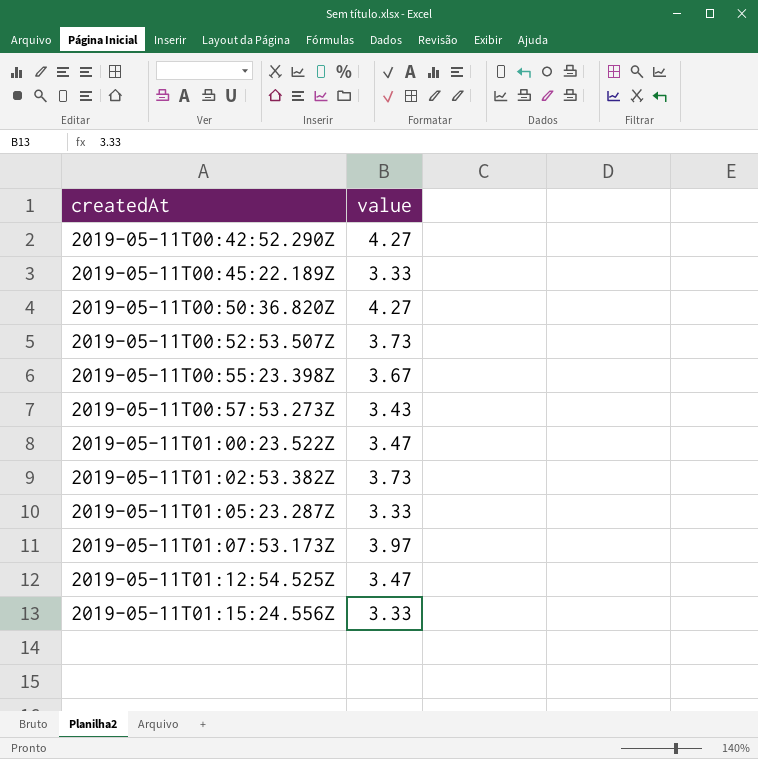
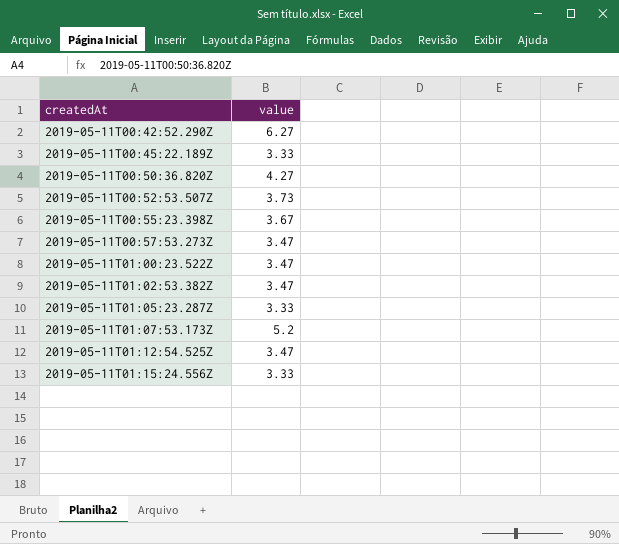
2019-05-11T00:42:52.290Z | value: 4.27 -> 6.27
2019-05-11T00:57:53.273Z | value: 3.43 -> 3.47
2019-05-11T01:02:53.382Z | value: 3.73 -> 3.47
2019-05-11T01:07:53.173Z | value: 3.97 -> 5.2

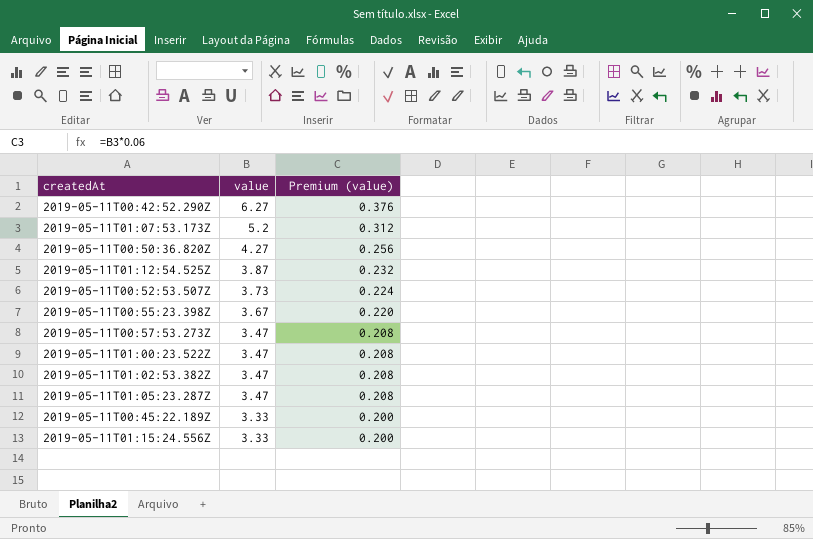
row order: createdAt ascending -> value descending
column Premium (value) | formula: none -> [value] * 0.06
2019-05-11T01:12:54.525Z | value: 3.47 -> 3.87
2019-05-11T01:05:23.287Z | value: 3.33 -> 3.47

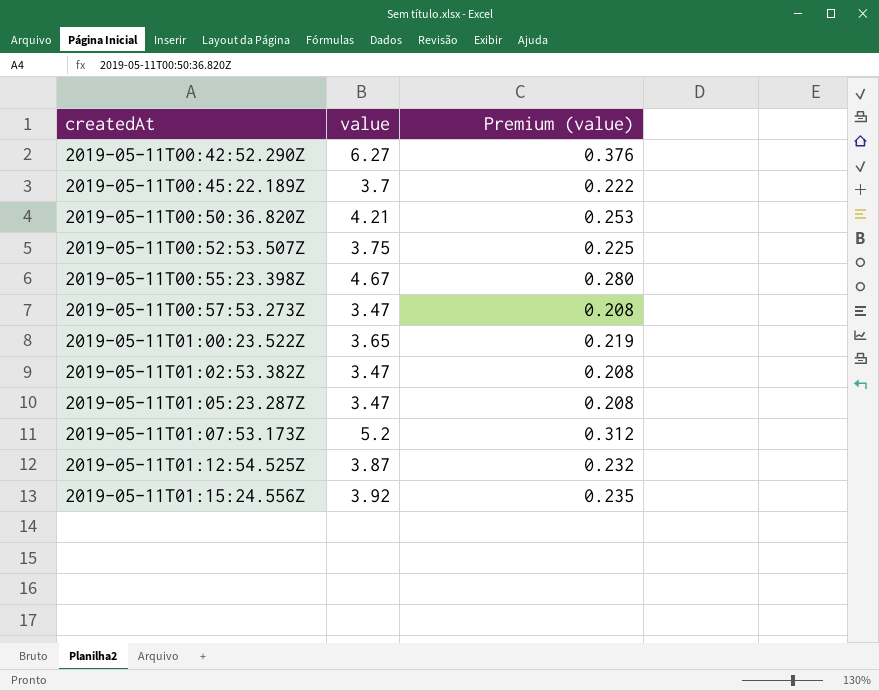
row order: value descending -> createdAt ascending
2019-05-11T00:45:22.189Z | value: 3.33 -> 3.7
2019-05-11T00:45:22.189Z | Premium (value): 0.200 -> 0.222
2019-05-11T00:50:36.820Z | value: 4.27 -> 4.21
2019-05-11T00:50:36.820Z | Premium (value): 0.256 -> 0.253
2019-05-11T00:52:53.507Z | value: 3.73 -> 3.75
2019-05-11T00:52:53.507Z | Premium (value): 0.224 -> 0.225
2019-05-11T00:55:23.398Z | value: 3.67 -> 4.67
2019-05-11T00:55:23.398Z | Premium (value): 0.220 -> 0.280
2019-05-11T01:00:23.522Z | value: 3.47 -> 3.65
2019-05-11T01:00:23.522Z | Premium (value): 0.208 -> 0.219
2019-05-11T01:15:24.556Z | value: 3.33 -> 3.92
2019-05-11T01:15:24.556Z | Premium (value): 0.200 -> 0.235

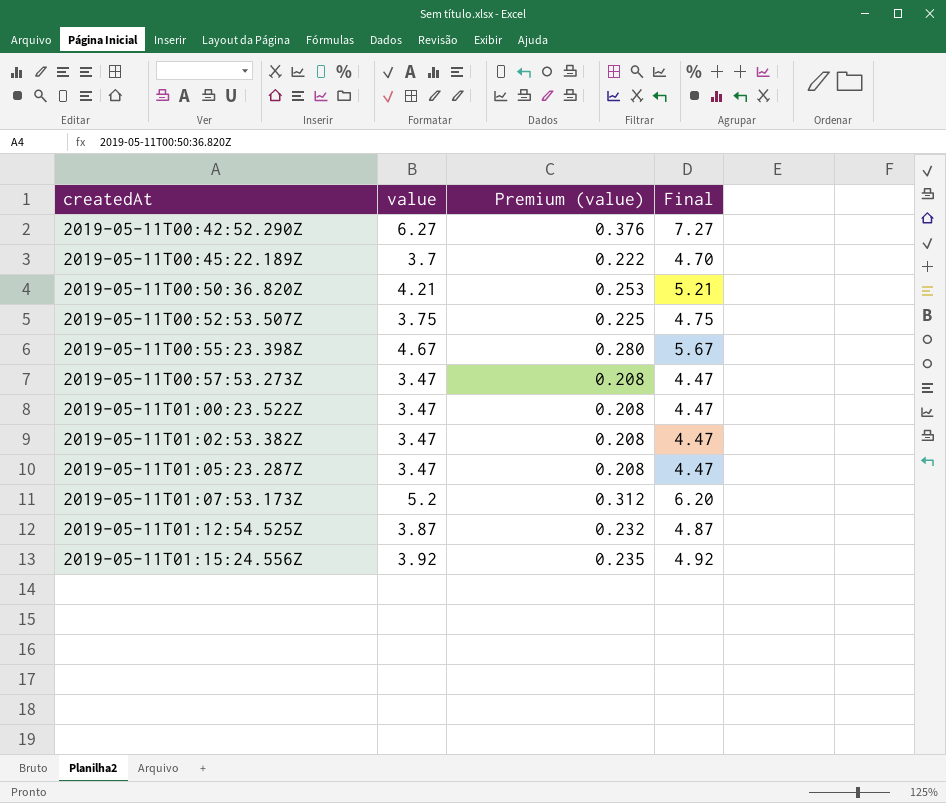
column Final | formula: none -> [value] + 1
2019-05-11T01:00:23.522Z | value: 3.65 -> 3.47
2019-05-11T01:00:23.522Z | Premium (value): 0.219 -> 0.208

